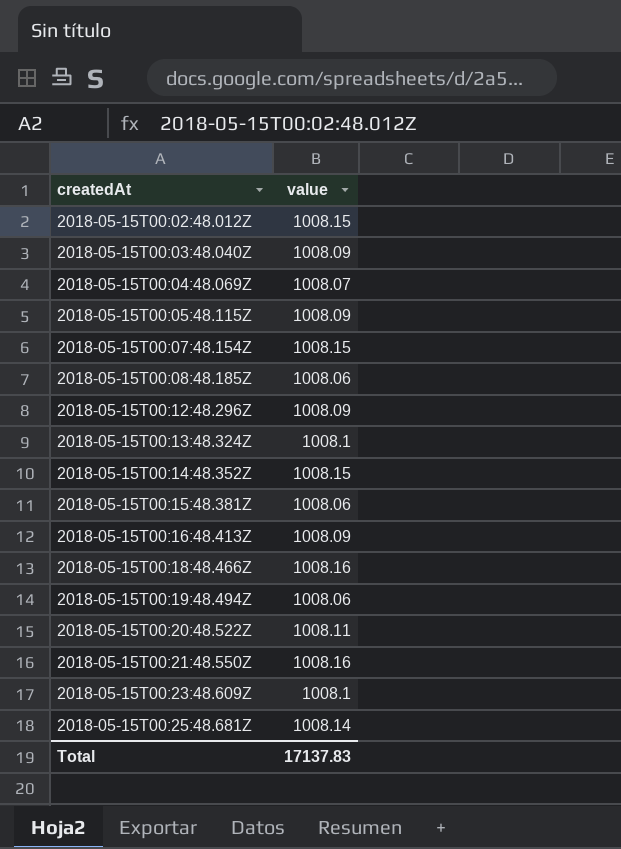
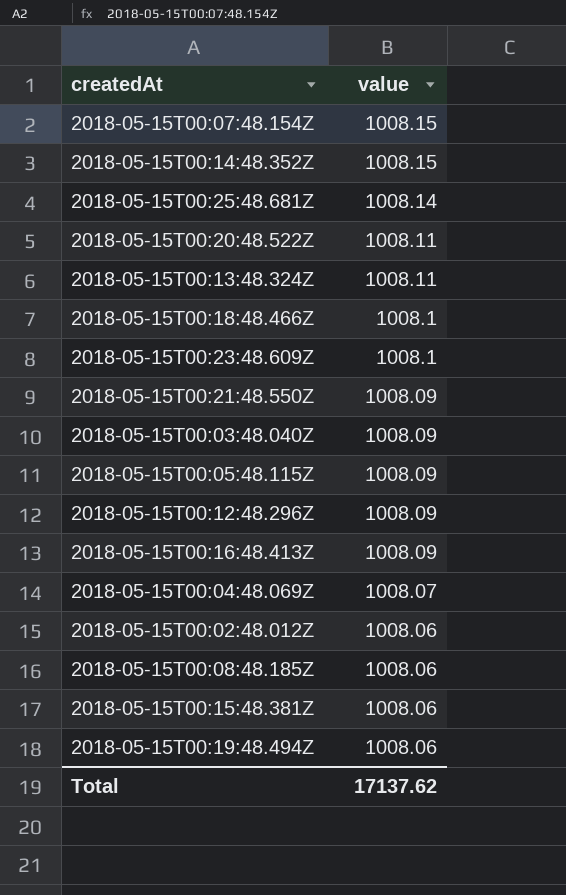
row order: createdAt ascending -> value descending
2018-05-15T00:13:48.324Z | value: 1008.1 -> 1008.11
2018-05-15T00:18:48.466Z | value: 1008.16 -> 1008.1
2018-05-15T00:21:48.550Z | value: 1008.16 -> 1008.09
2018-05-15T00:02:48.012Z | value: 1008.15 -> 1008.06
Total | value: 17137.83 -> 17137.62

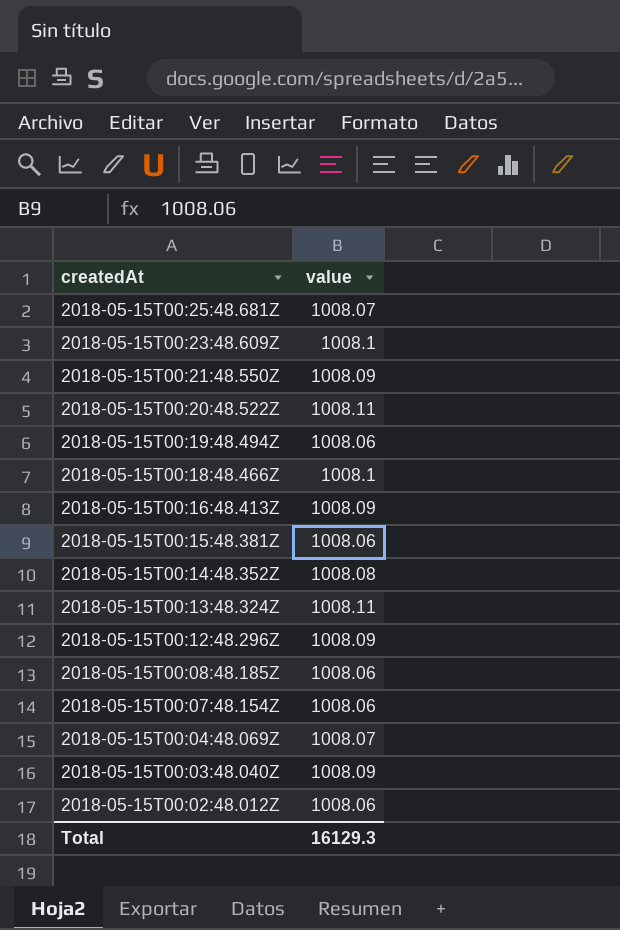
row order: value descending -> createdAt descending
row 2018-05-15T00:05:48.115Z: 1008.09 -> none
2018-05-15T00:25:48.681Z | value: 1008.14 -> 1008.07
2018-05-15T00:14:48.352Z | value: 1008.15 -> 1008.08
2018-05-15T00:07:48.154Z | value: 1008.15 -> 1008.06
Total | value: 17137.62 -> 16129.3

